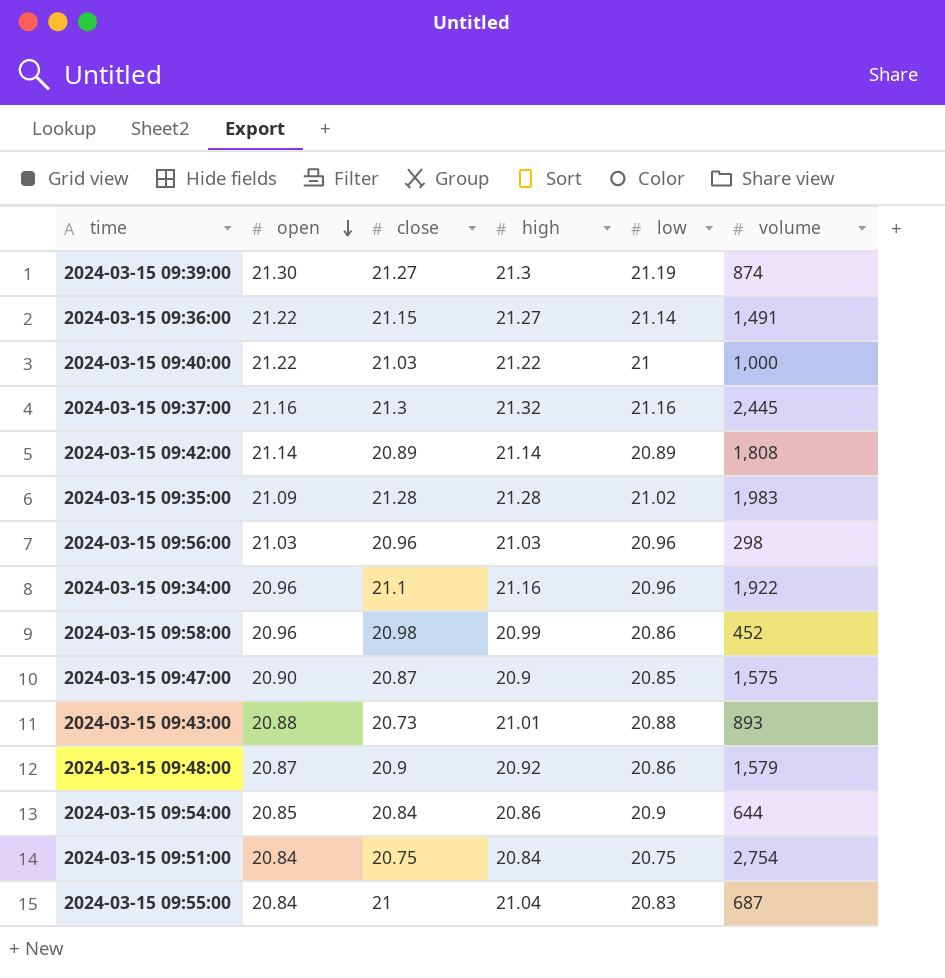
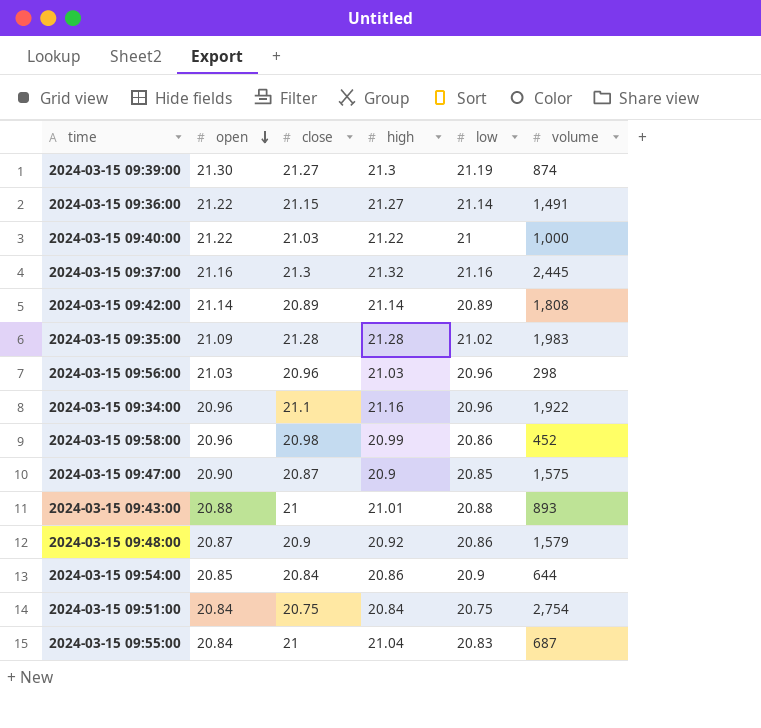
2024-03-15 09:43:00 | close: 20.73 -> 21

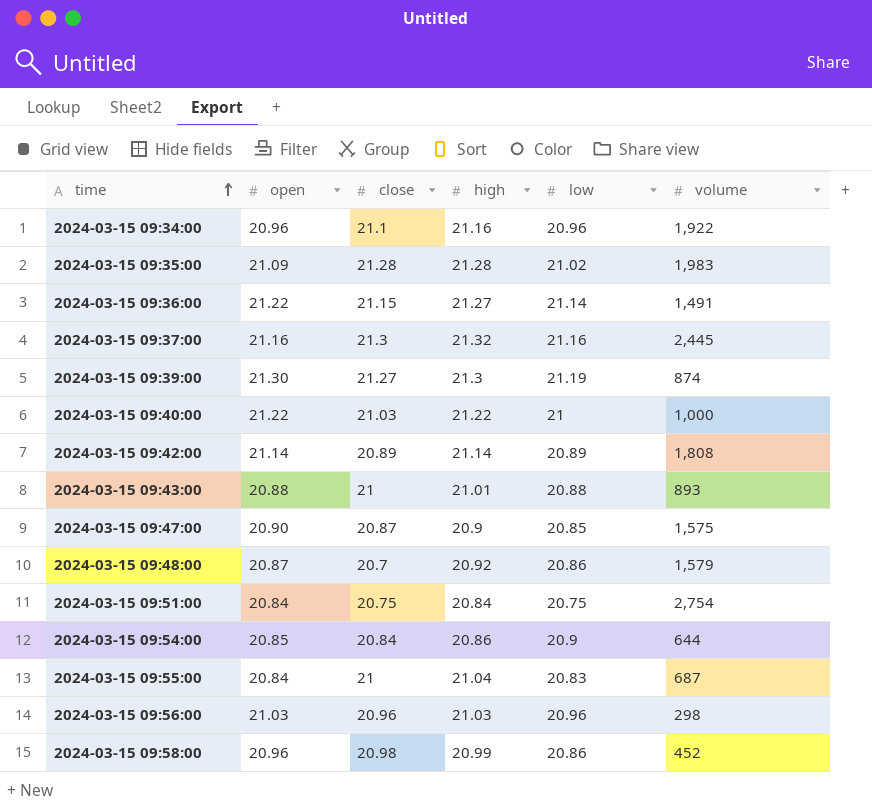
row order: open descending -> time ascending
2024-03-15 09:48:00 | close: 20.9 -> 20.7

